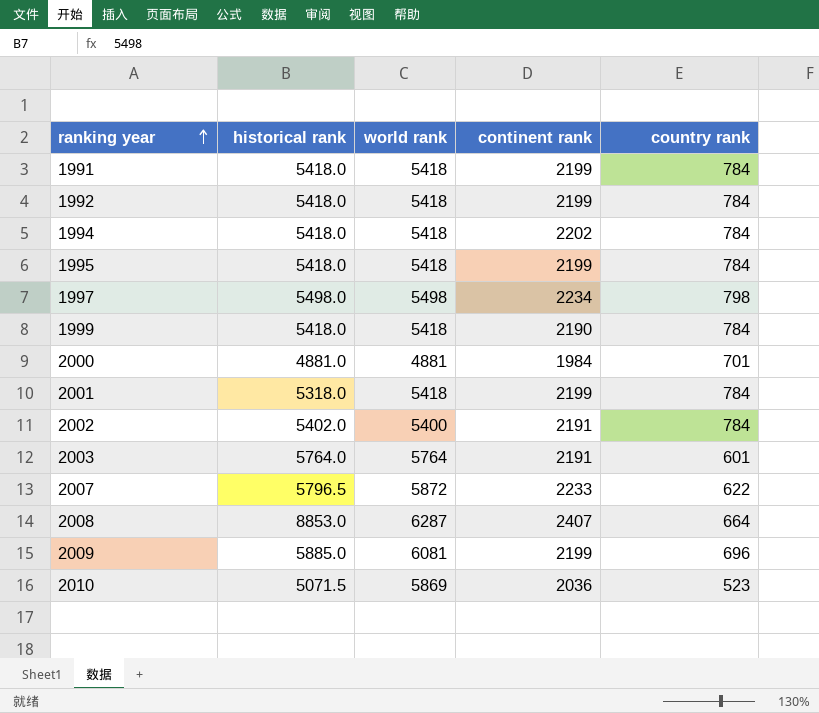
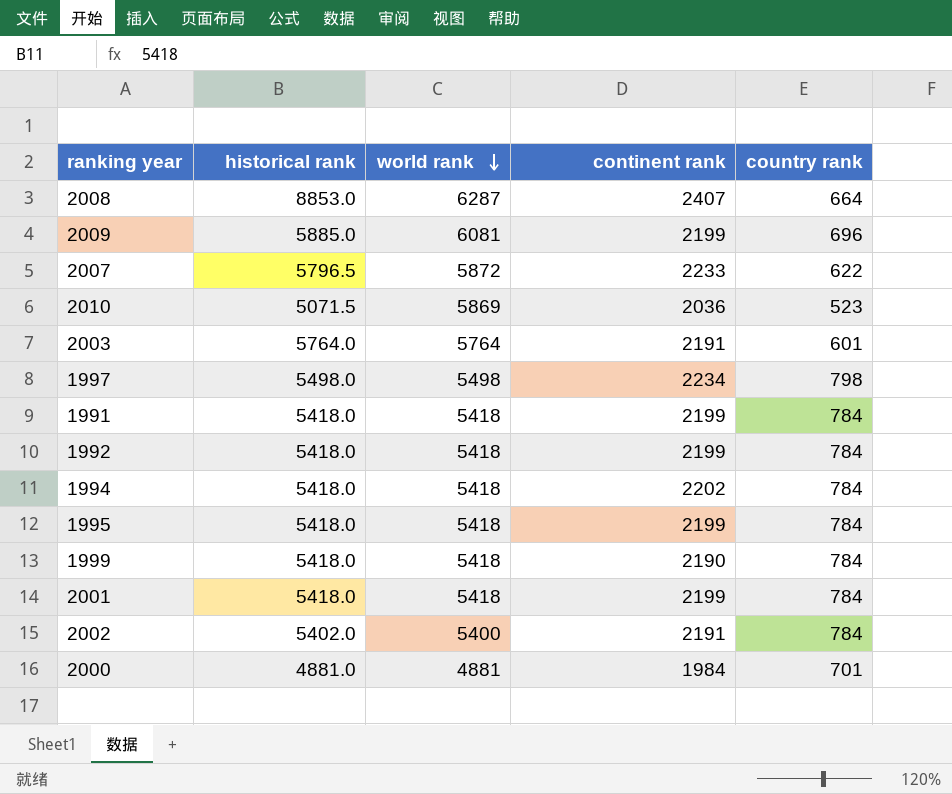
row order: ranking year ascending -> world rank descending
2001 | historical rank: 5318.0 -> 5418.0

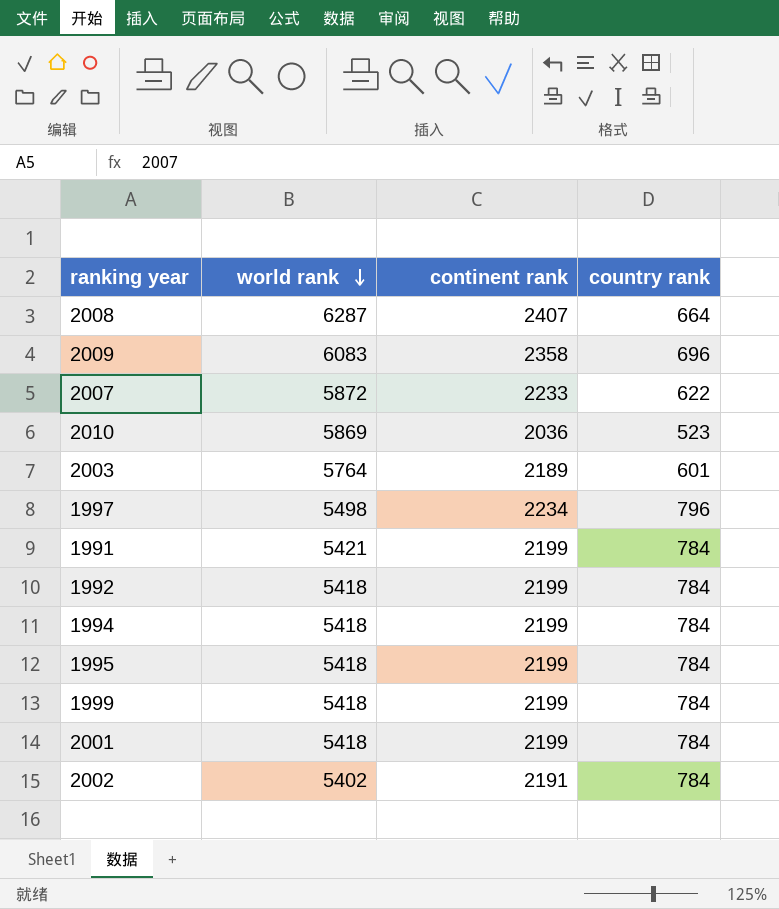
column historical rank | position: 2 -> none
row 2000: 4881.0 | 4881 | 1984 | 701 -> none
2009 | world rank: 6081 -> 6083
2009 | continent rank: 2199 -> 2358
2003 | continent rank: 2191 -> 2189
1997 | country rank: 798 -> 796
1991 | world rank: 5418 -> 5421
1994 | continent rank: 2202 -> 2199
1999 | continent rank: 2190 -> 2199
2002 | world rank: 5400 -> 5402

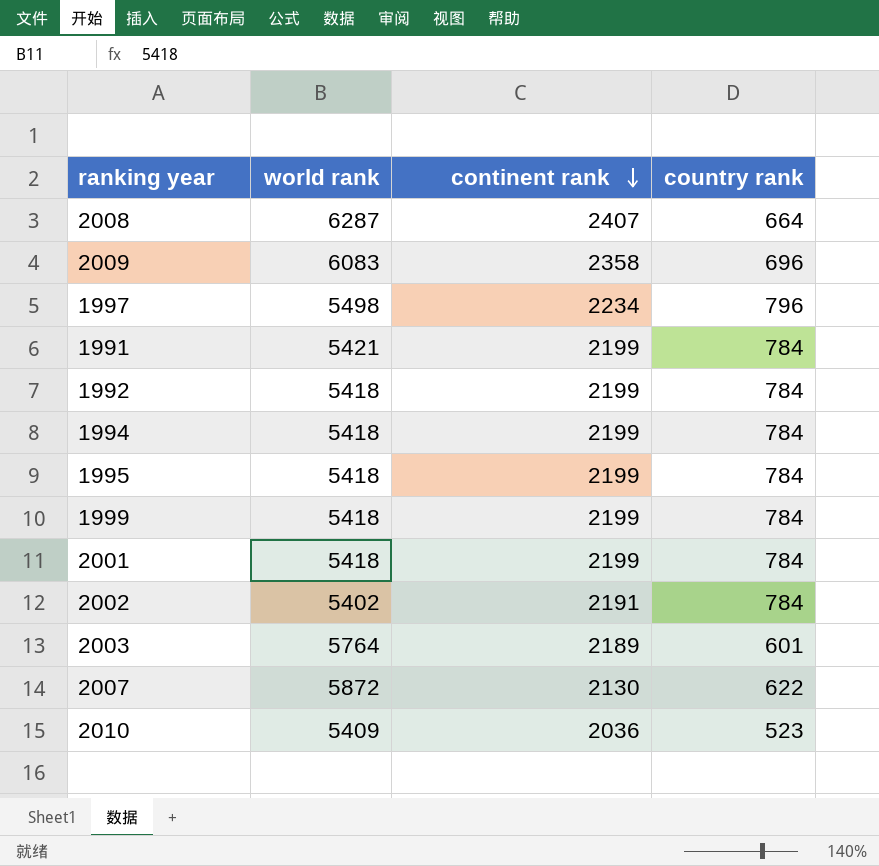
row order: world rank descending -> continent rank descending
2007 | continent rank: 2233 -> 2130
2010 | world rank: 5869 -> 5409

